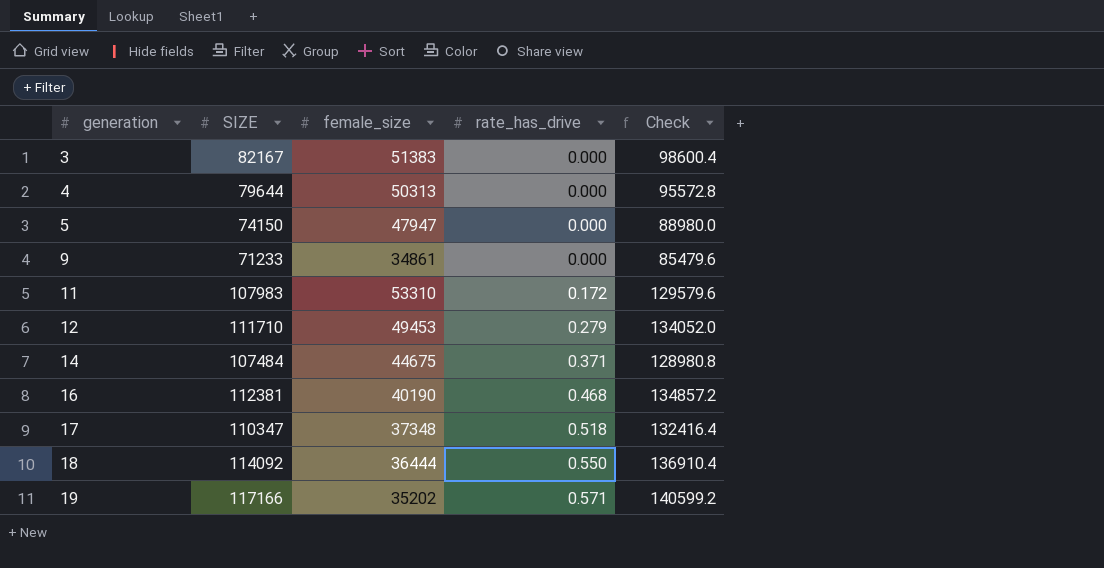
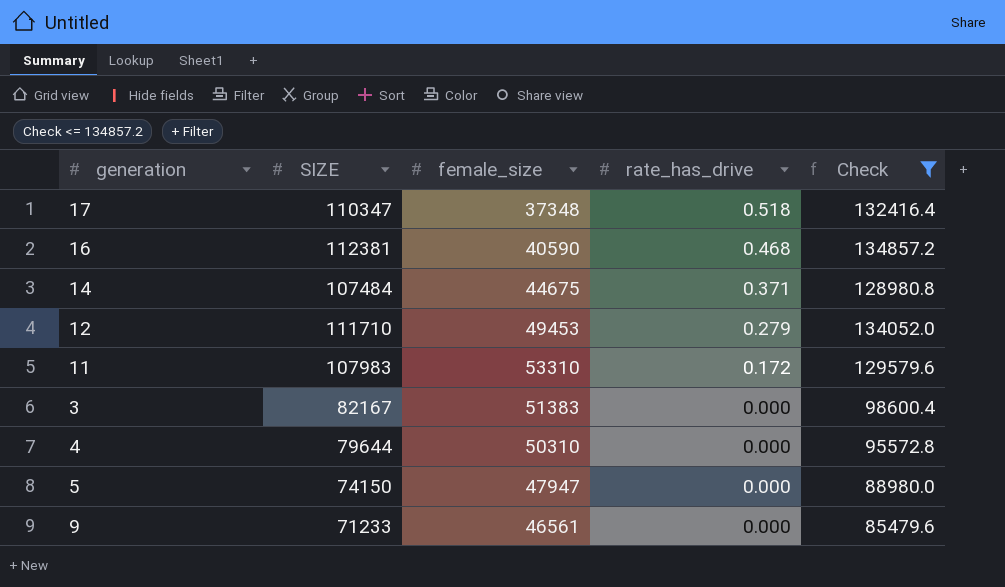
filter: none -> Check <= 134857.2
row order: generation ascending -> rate_has_drive descending
16 | female_size: 40190 -> 40590
4 | female_size: 50313 -> 50310
9 | female_size: 34861 -> 46561

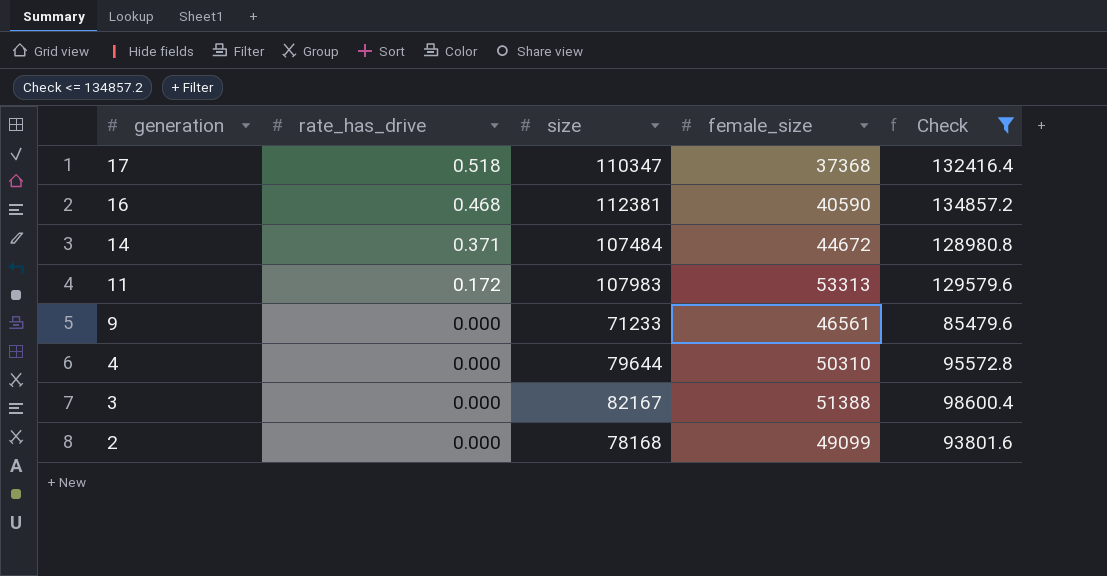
row order: rate_has_drive descending -> generation descending
column rate_has_drive | position: 4 -> 2
column name: SIZE -> size
row 12: 111710 | 49453 | 0.279 | 134052.0 -> none
row 5: 74150 | 47947 | 0.000 | 88980.0 -> none
17 | female_size: 37348 -> 37368
14 | female_size: 44675 -> 44672
11 | female_size: 53310 -> 53313
3 | female_size: 51383 -> 51388
row 2: none -> 0.000 | 78168 | 49099 | 93801.6

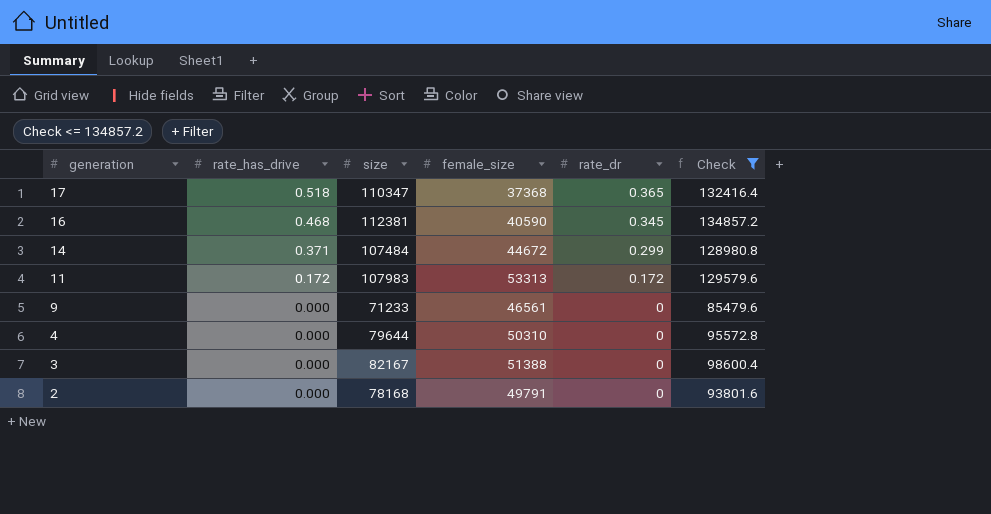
column rate_dr | position: none -> 5
2 | female_size: 49099 -> 49791

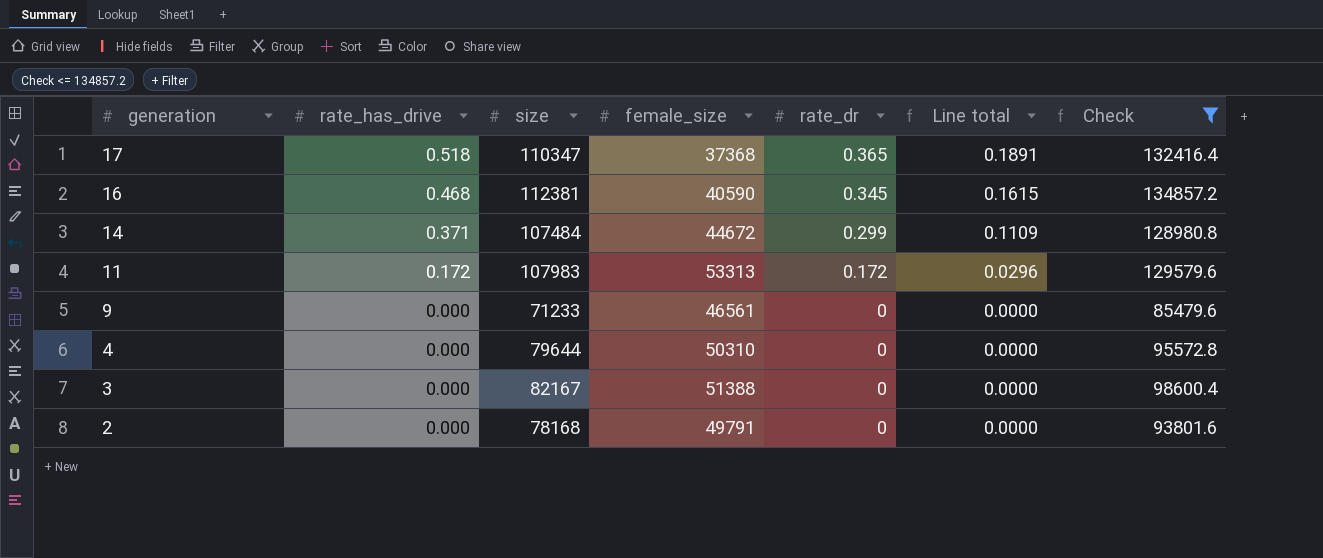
column Line total | formula: none -> [rate_has_drive] * [rate_dr]

